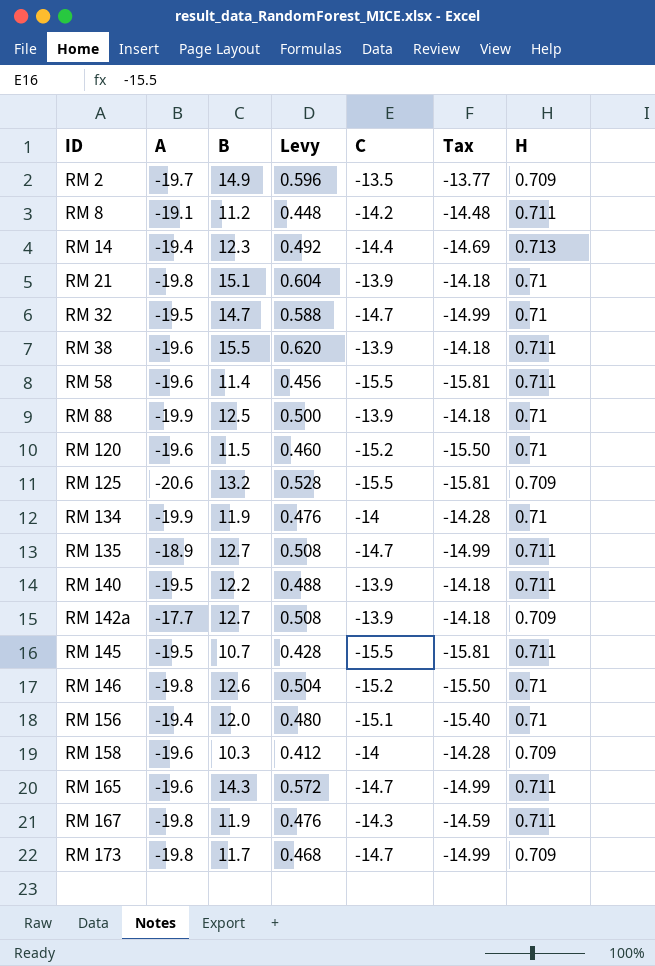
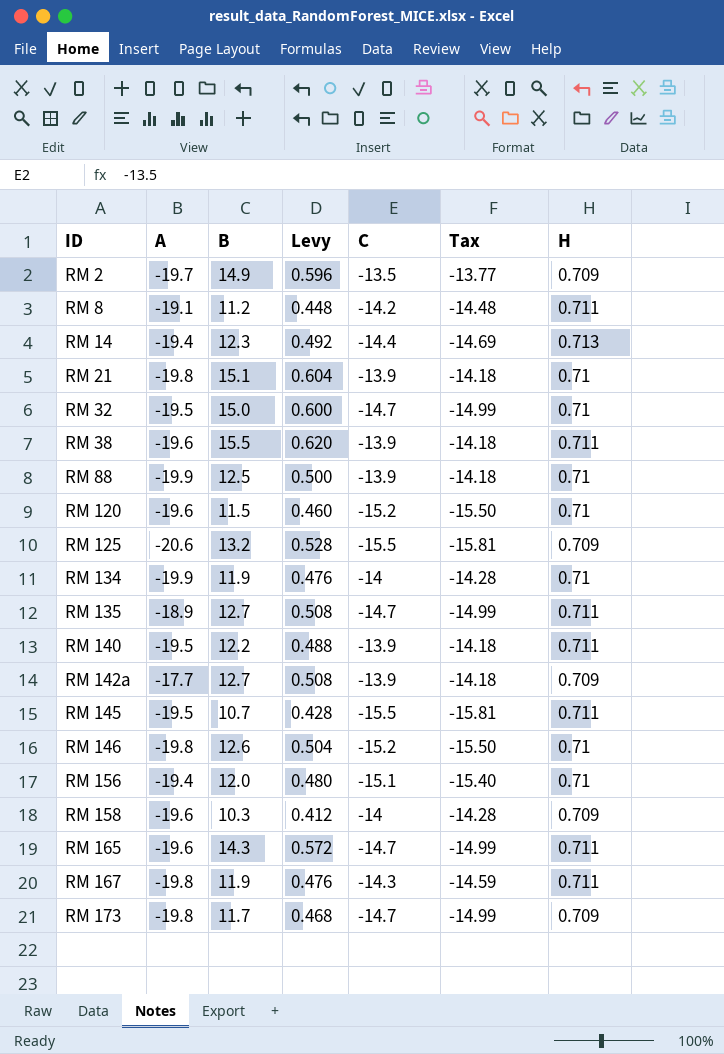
row RM 58: -19.6 | 11.4 | 0.456 | -15.5 | -15.81 | 0.711 -> none
RM 32 | B: 14.7 -> 15.0
RM 32 | Levy: 0.588 -> 0.600

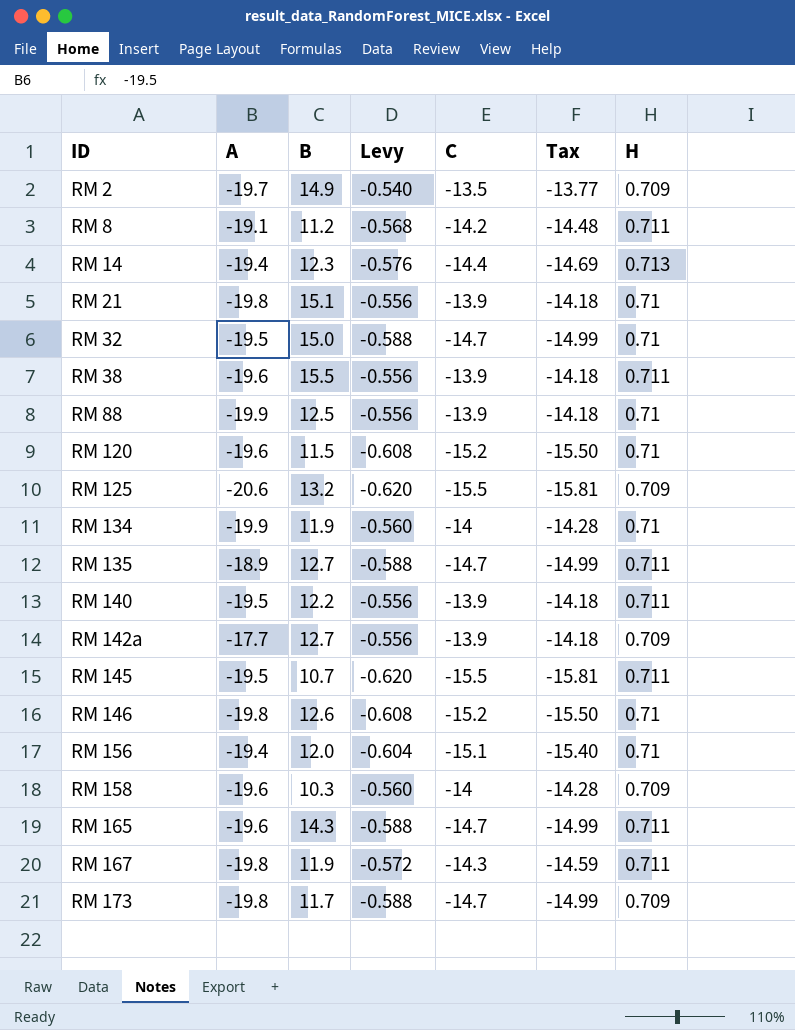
column Levy | formula: [B] * 0.04 -> [C] * 0.04

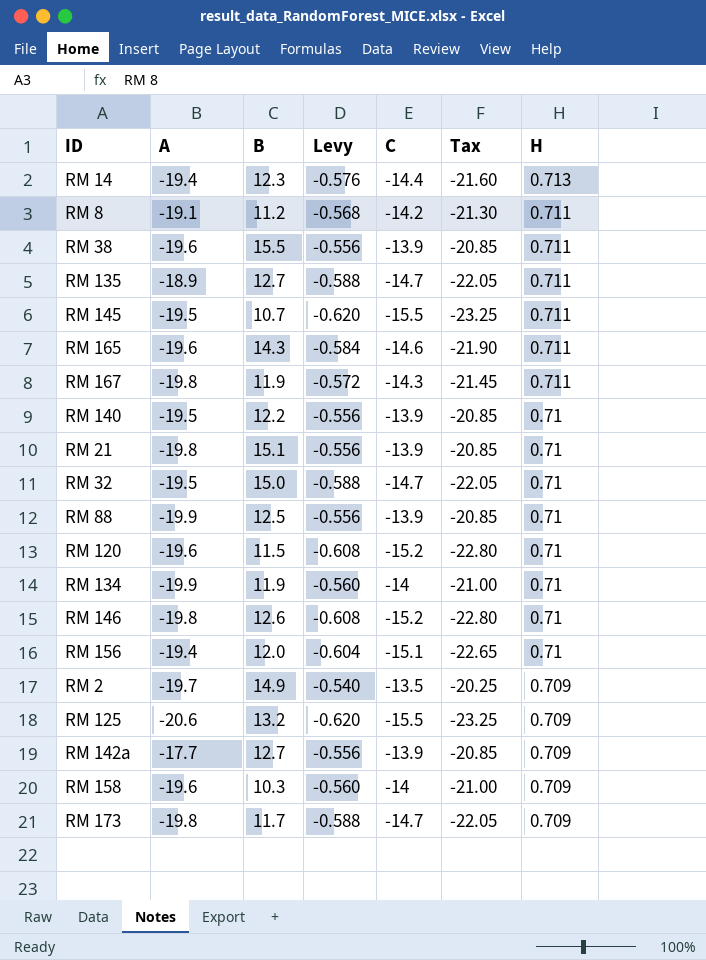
row order: ID ascending -> H descending
column Tax | formula: [C] * 1.02 -> [C] * 1.5
RM 165 | Levy: -0.588 -> -0.584
RM 165 | C: -14.7 -> -14.6
RM 140 | H: 0.711 -> 0.71

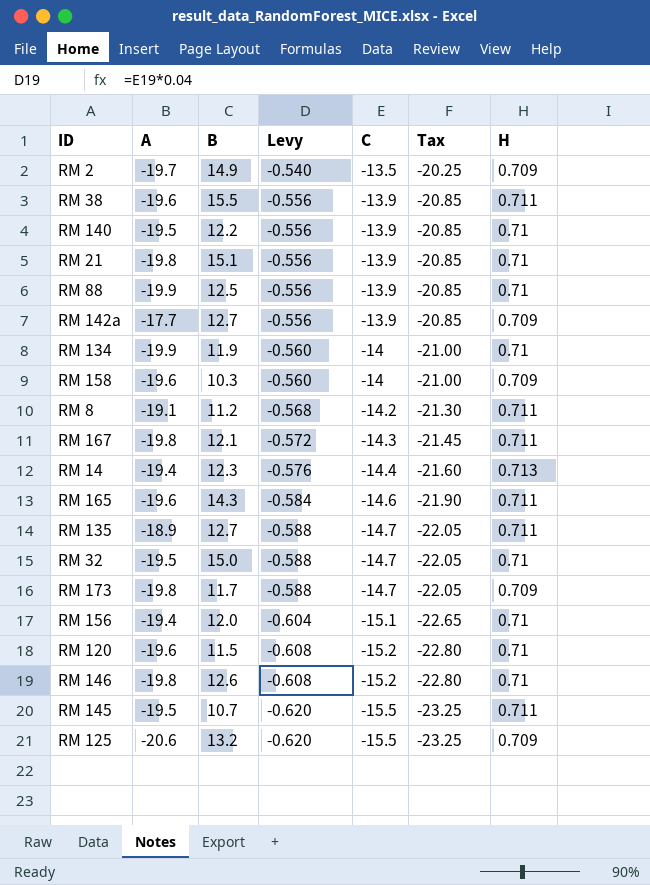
row order: H descending -> Levy descending
RM 167 | B: 11.9 -> 12.1

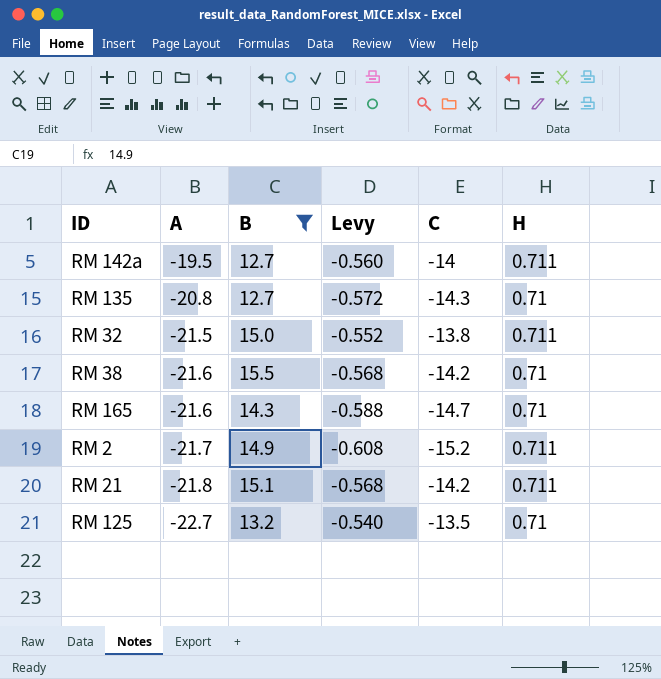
filter: none -> B >= 12.7
row order: Levy descending -> A descending
column Tax | formula: [C] * 1.5 -> none
RM 142a | A: -17.7 -> -19.5
RM 142a | Levy: -0.556 -> -0.560
RM 142a | C: -13.9 -> -14
RM 142a | H: 0.709 -> 0.711
RM 135 | A: -18.9 -> -20.8
RM 135 | Levy: -0.588 -> -0.572
RM 135 | C: -14.7 -> -14.3
RM 135 | H: 0.711 -> 0.71
RM 32 | A: -19.5 -> -21.5
RM 32 | Levy: -0.588 -> -0.552
RM 32 | C: -14.7 -> -13.8
RM 32 | H: 0.71 -> 0.711
RM 38 | A: -19.6 -> -21.6
RM 38 | Levy: -0.556 -> -0.568
RM 38 | C: -13.9 -> -14.2
RM 38 | H: 0.711 -> 0.71
RM 165 | A: -19.6 -> -21.6
RM 165 | Levy: -0.584 -> -0.588
RM 165 | C: -14.6 -> -14.7
RM 165 | H: 0.711 -> 0.71
RM 2 | A: -19.7 -> -21.7
RM 2 | Levy: -0.540 -> -0.608
RM 2 | C: -13.5 -> -15.2
RM 2 | H: 0.709 -> 0.711
RM 21 | A: -19.8 -> -21.8
RM 21 | Levy: -0.556 -> -0.568
RM 21 | C: -13.9 -> -14.2
RM 21 | H: 0.71 -> 0.711
RM 125 | A: -20.6 -> -22.7
RM 125 | Levy: -0.620 -> -0.540
RM 125 | C: -15.5 -> -13.5
RM 125 | H: 0.709 -> 0.71

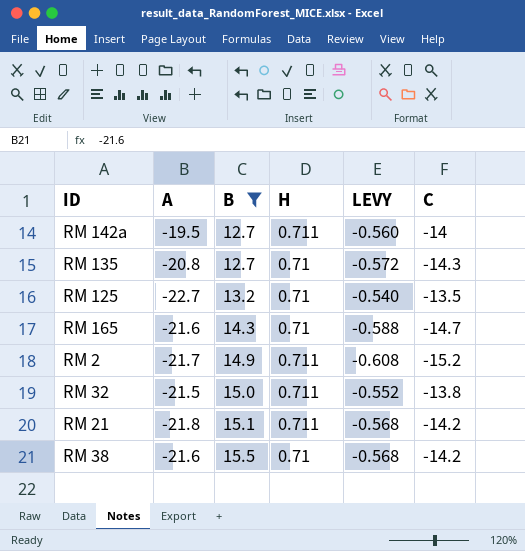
row order: A descending -> B ascending
column H | position: 6 -> 4
column name: Levy -> LEVY

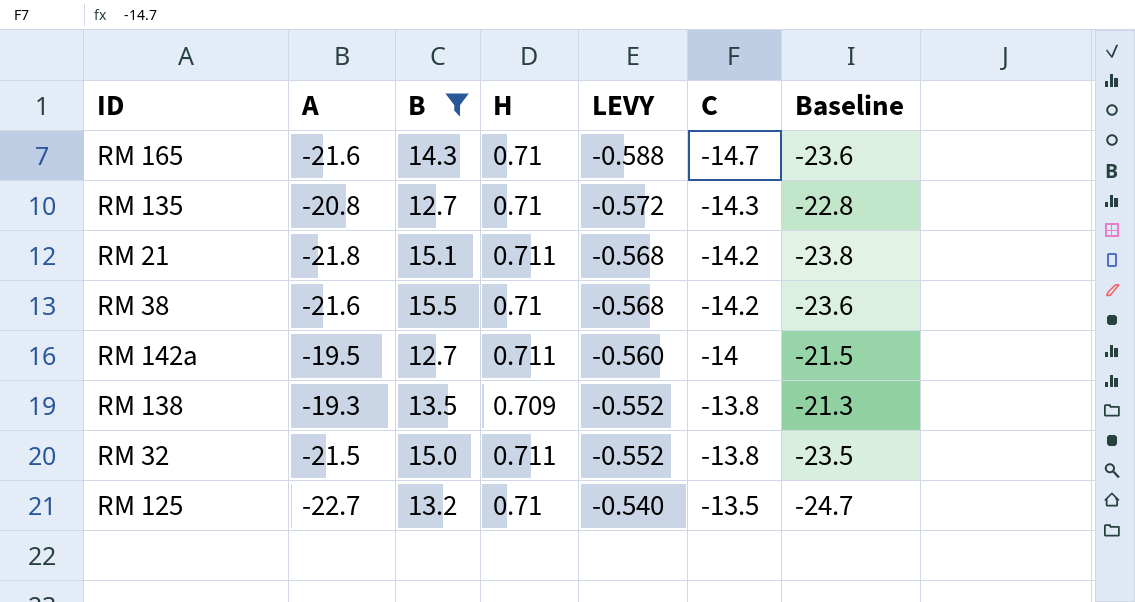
row order: B ascending -> LEVY ascending
column Baseline | formula: none -> [A] - 2
row RM 2: -21.7 | 14.9 | 0.711 | -0.608 | -15.2 -> none
row RM 138: none -> -19.3 | 13.5 | 0.709 | -0.552 | -13.8 | -21.3

